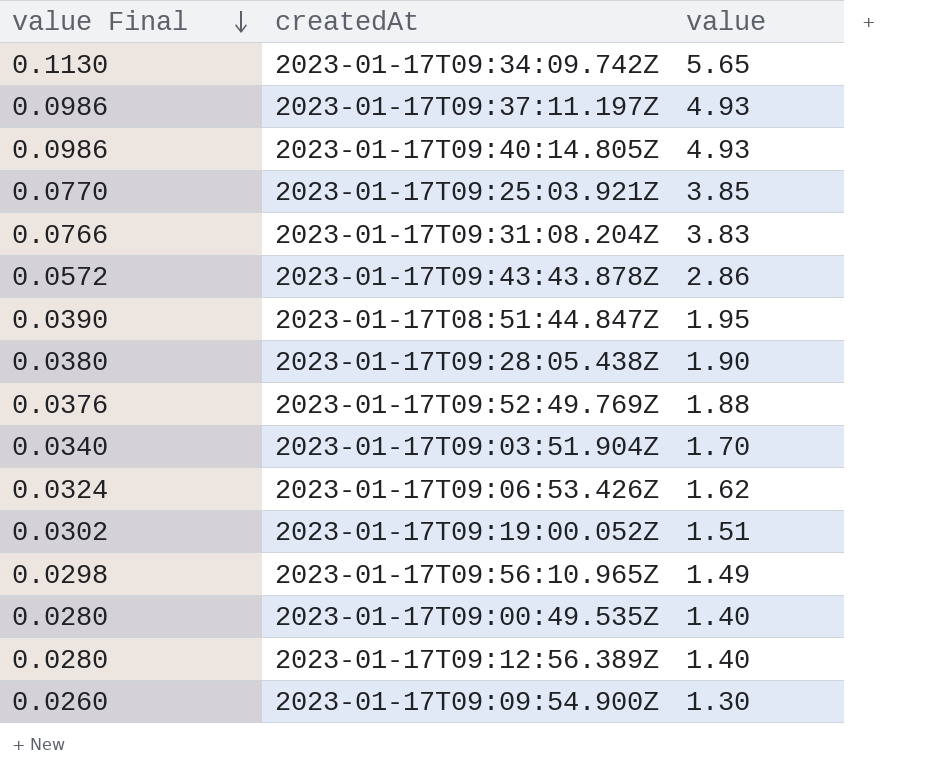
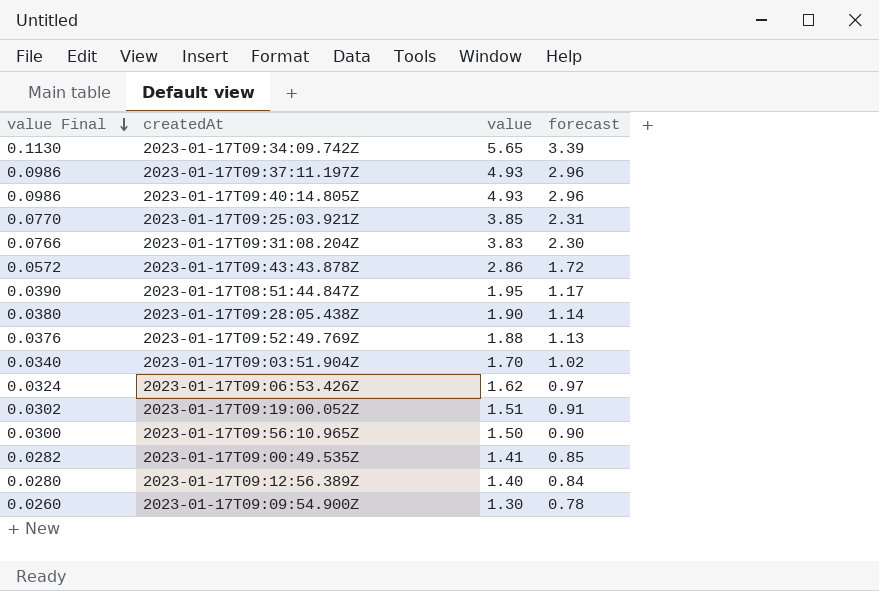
column forecast | formula: none -> [value] * 0.6
2023-01-17T09:56:10.965Z | value Final: 0.0298 -> 0.0300
2023-01-17T09:56:10.965Z | value: 1.49 -> 1.50
2023-01-17T09:00:49.535Z | value Final: 0.0280 -> 0.0282
2023-01-17T09:00:49.535Z | value: 1.40 -> 1.41

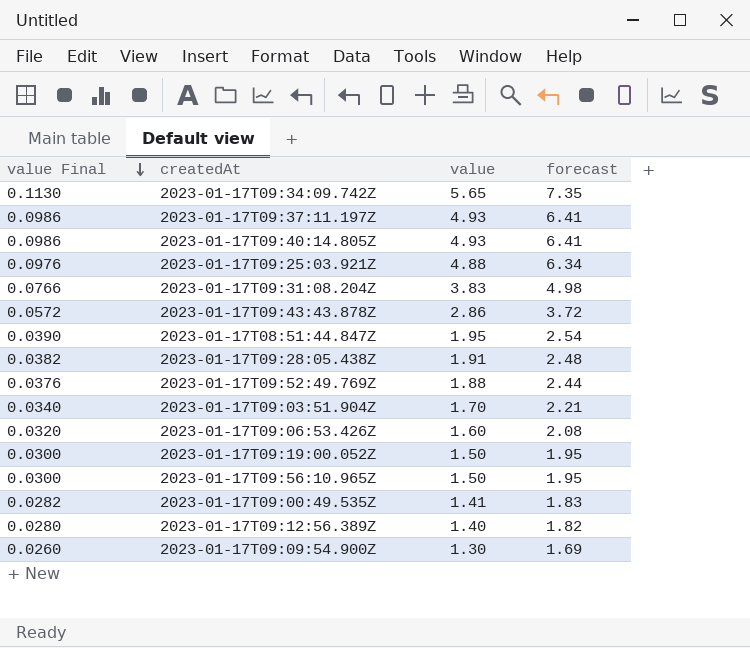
column forecast | formula: [value] * 0.6 -> [value] * 1.3
2023-01-17T09:25:03.921Z | value Final: 0.0770 -> 0.0976
2023-01-17T09:25:03.921Z | value: 3.85 -> 4.88
2023-01-17T09:28:05.438Z | value Final: 0.0380 -> 0.0382
2023-01-17T09:28:05.438Z | value: 1.90 -> 1.91
2023-01-17T09:06:53.426Z | value Final: 0.0324 -> 0.0320
2023-01-17T09:06:53.426Z | value: 1.62 -> 1.60
2023-01-17T09:19:00.052Z | value Final: 0.0302 -> 0.0300
2023-01-17T09:19:00.052Z | value: 1.51 -> 1.50

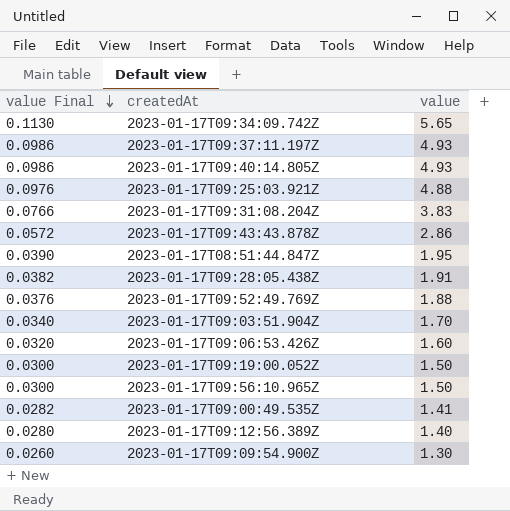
column forecast | formula: [value] * 1.3 -> none

